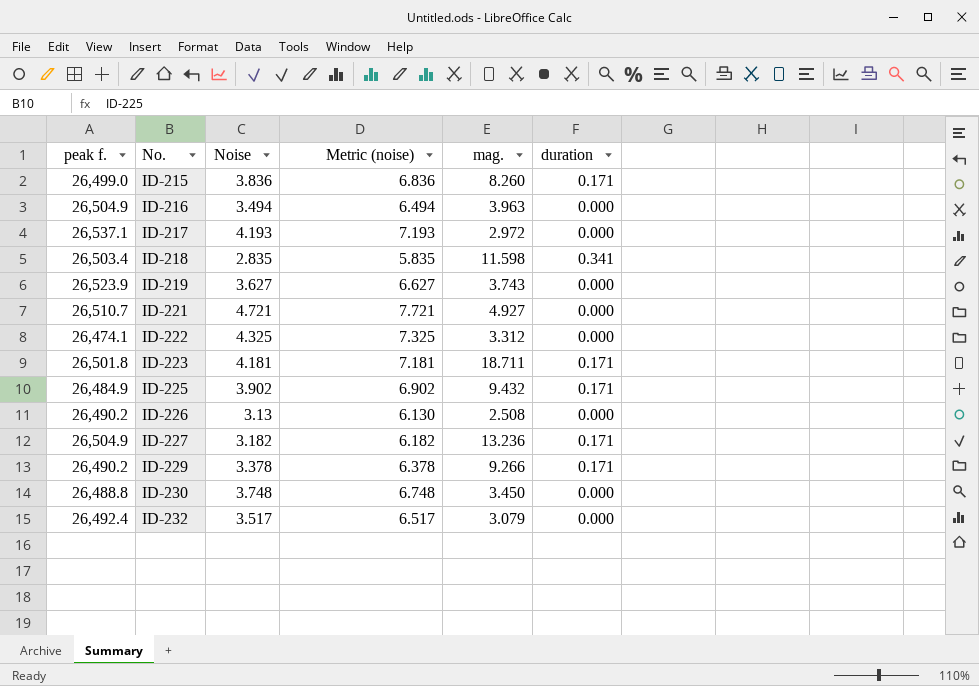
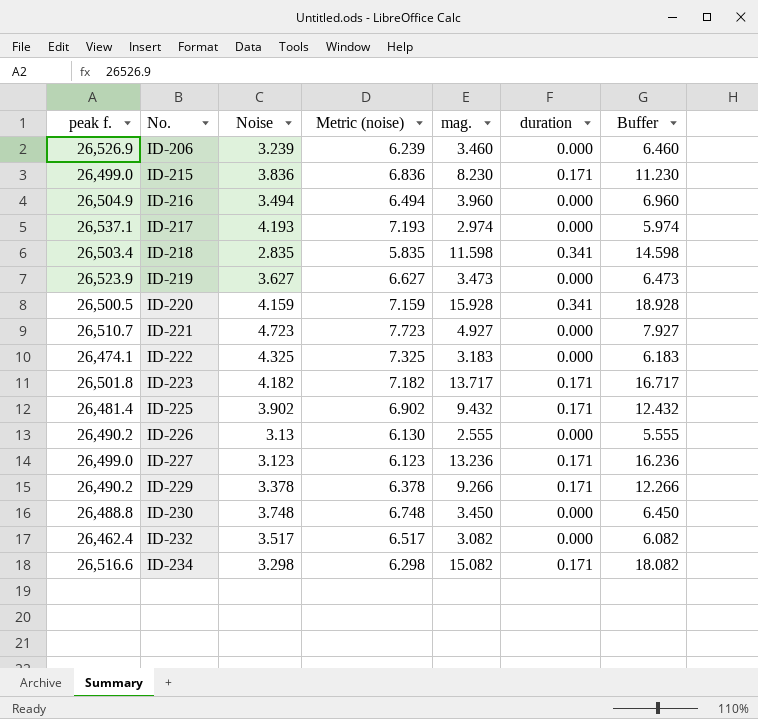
column Buffer | formula: none -> [mag.] + 3
row ID-206: none -> 26,526.9 | 3.239 | 6.239 | 3.460 | 0.000 | 6.460
ID-215 | mag.: 8.260 -> 8.230
ID-216 | mag.: 3.963 -> 3.960
ID-217 | mag.: 2.972 -> 2.974
ID-219 | mag.: 3.743 -> 3.473
row ID-220: none -> 26,500.5 | 4.159 | 7.159 | 15.928 | 0.341 | 18.928
ID-221 | Noise: 4.721 -> 4.723
ID-221 | Metric (noise): 7.721 -> 7.723
ID-222 | mag.: 3.312 -> 3.183
ID-223 | Noise: 4.181 -> 4.182
ID-223 | Metric (noise): 7.181 -> 7.182
ID-223 | mag.: 18.711 -> 13.717
ID-225 | peak f.: 26,484.9 -> 26,481.4
ID-226 | mag.: 2.508 -> 2.555
ID-227 | peak f.: 26,504.9 -> 26,499.0
ID-227 | Noise: 3.182 -> 3.123
ID-227 | Metric (noise): 6.182 -> 6.123
ID-232 | peak f.: 26,492.4 -> 26,462.4
ID-232 | mag.: 3.079 -> 3.082
row ID-234: none -> 26,516.6 | 3.298 | 6.298 | 15.082 | 0.171 | 18.082

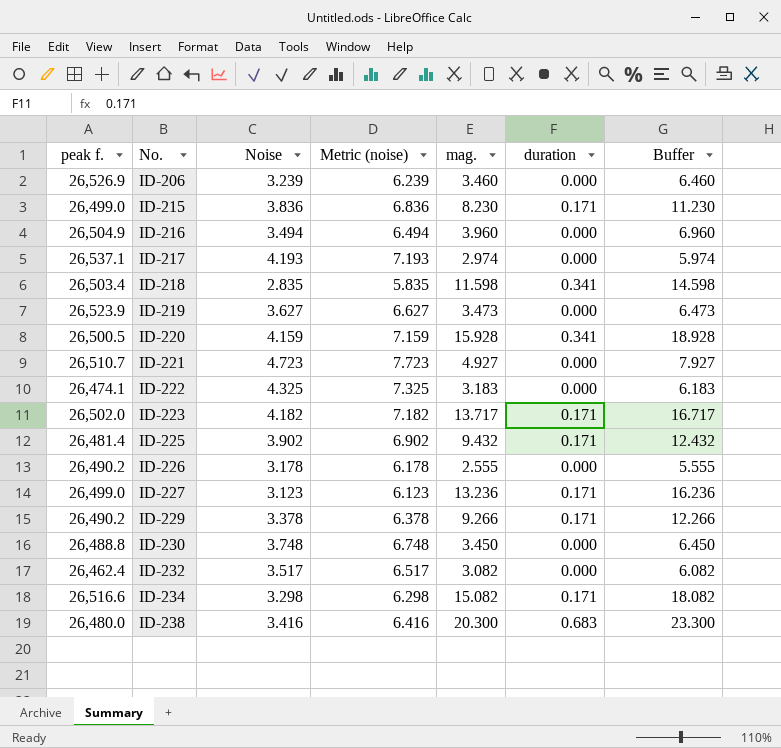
ID-223 | peak f.: 26,501.8 -> 26,502.0
ID-226 | Noise: 3.13 -> 3.178
ID-226 | Metric (noise): 6.130 -> 6.178
row ID-238: none -> 26,480.0 | 3.416 | 6.416 | 20.300 | 0.683 | 23.300

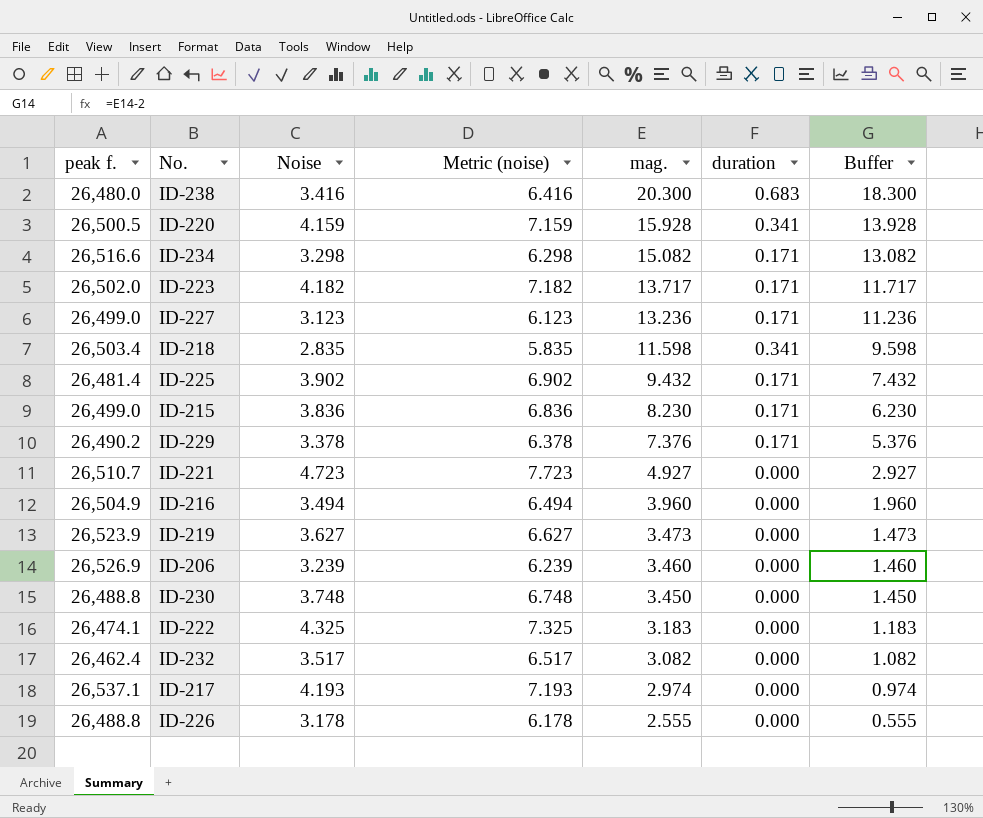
row order: No. ascending -> mag. descending
column Buffer | formula: [mag.] + 3 -> [mag.] - 2
ID-229 | mag.: 9.266 -> 7.376
ID-226 | peak f.: 26,490.2 -> 26,488.8

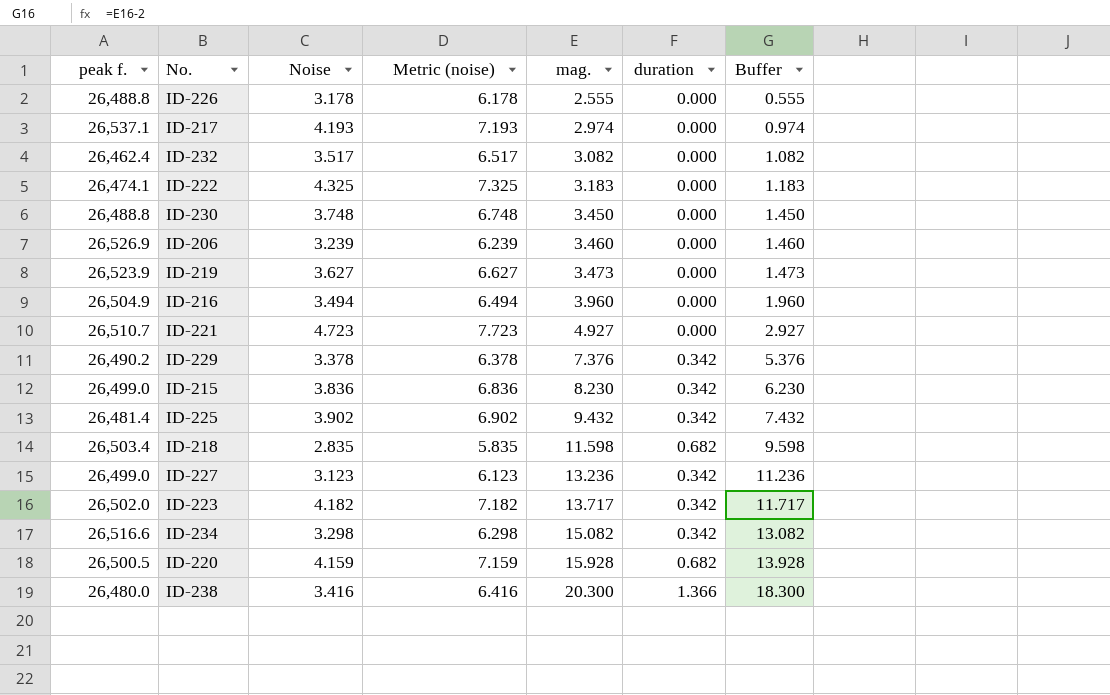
row order: mag. descending -> mag. ascending
ID-229 | duration: 0.171 -> 0.342
ID-215 | duration: 0.171 -> 0.342
ID-225 | duration: 0.171 -> 0.342
ID-218 | duration: 0.341 -> 0.682
ID-227 | duration: 0.171 -> 0.342
ID-223 | duration: 0.171 -> 0.342
ID-234 | duration: 0.171 -> 0.342
ID-220 | duration: 0.341 -> 0.682
ID-238 | duration: 0.683 -> 1.366

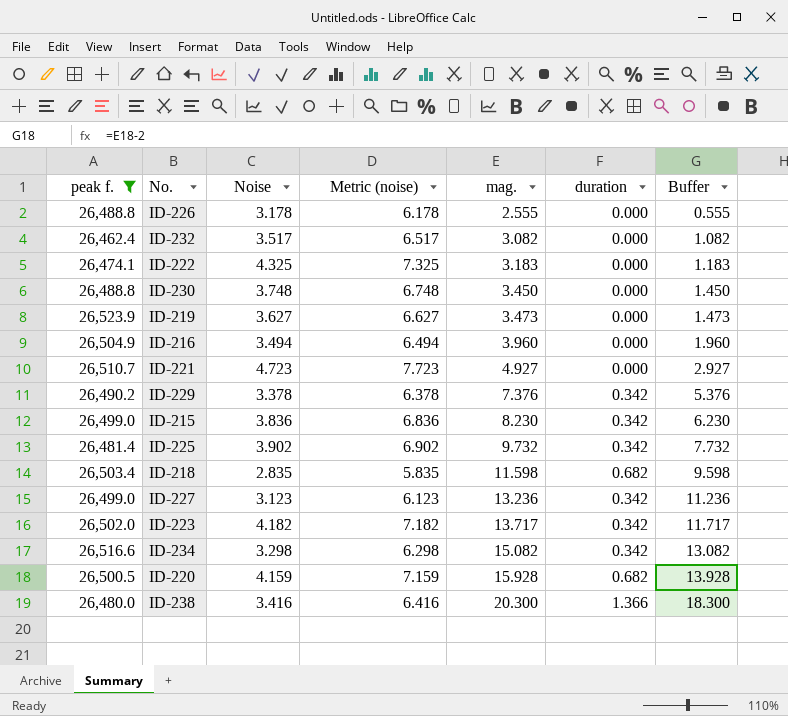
filter: none -> peak f. <= 26,523.9
ID-225 | mag.: 9.432 -> 9.732
ID-225 | Buffer: 7.432 -> 7.732

